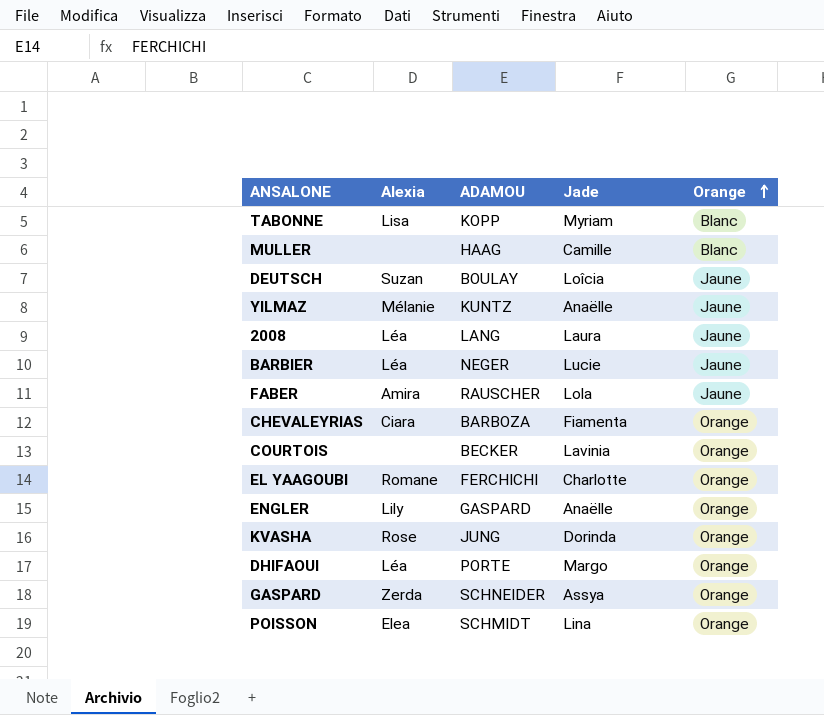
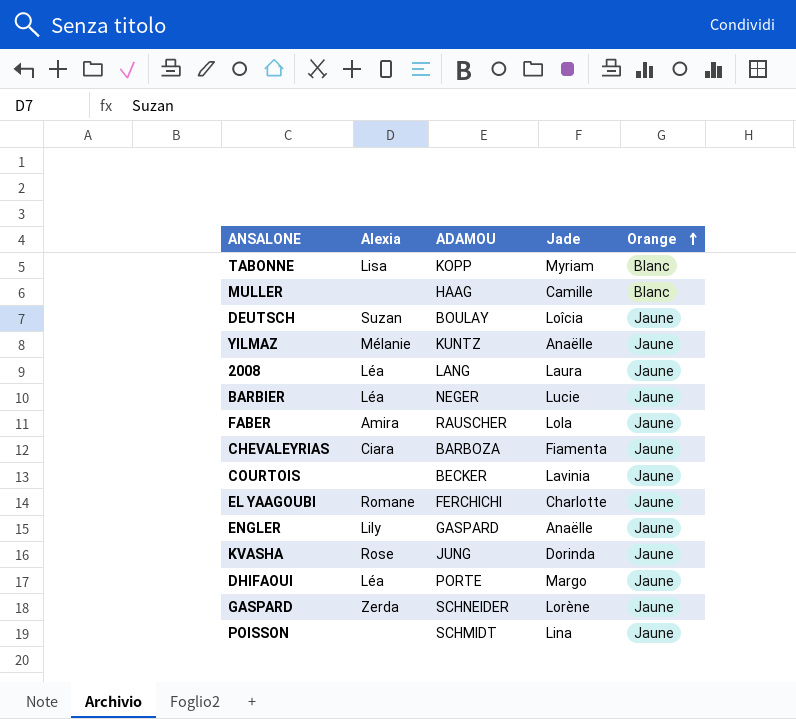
CHEVALEYRIAS | Orange: Orange -> Jaune
COURTOIS | Orange: Orange -> Jaune
EL YAAGOUBI | Orange: Orange -> Jaune
ENGLER | Orange: Orange -> Jaune
KVASHA | Orange: Orange -> Jaune
DHIFAOUI | Orange: Orange -> Jaune
GASPARD | Jade: Assya -> Lorène
GASPARD | Orange: Orange -> Jaune
POISSON | Alexia: Elea -> none
POISSON | Orange: Orange -> Jaune

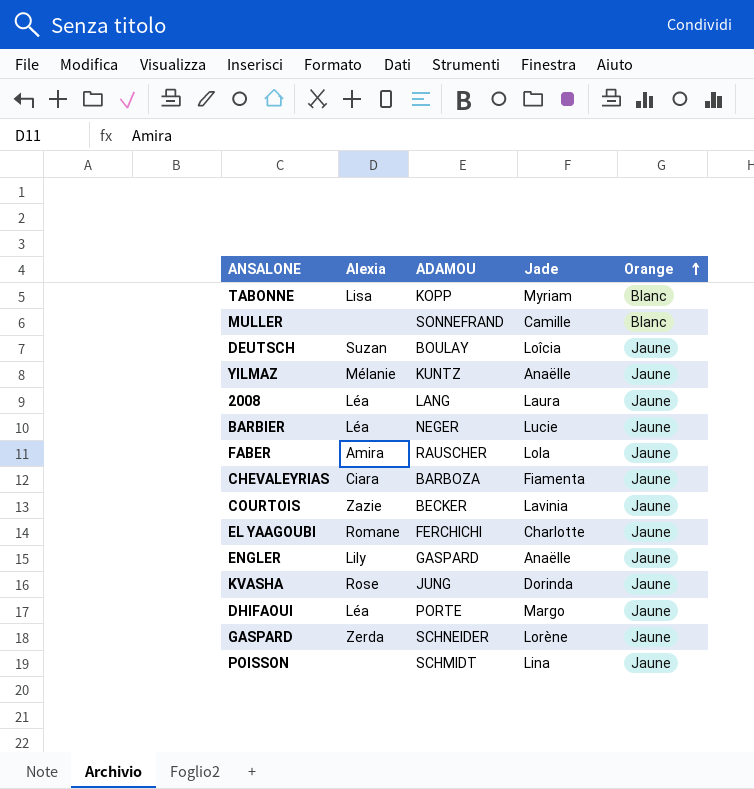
MULLER | ADAMOU: HAAG -> SONNEFRAND
COURTOIS | Alexia: none -> Zazie

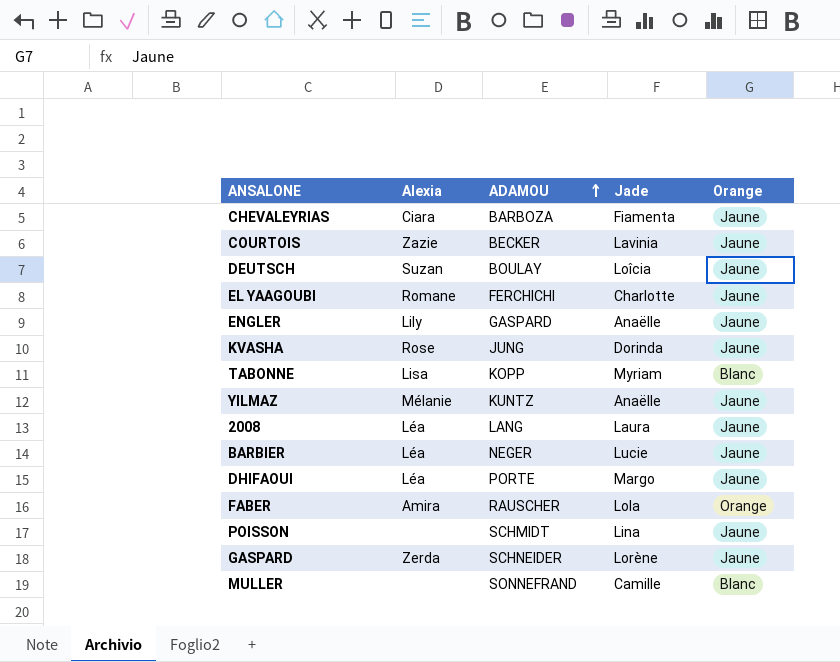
row order: Orange ascending -> ADAMOU ascending
FABER | Orange: Jaune -> Orange

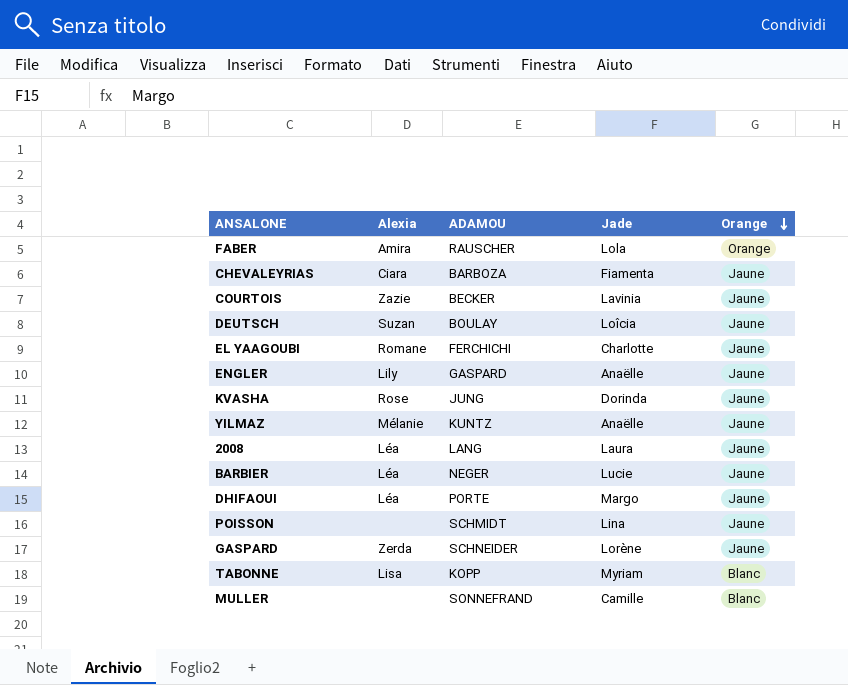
row order: ADAMOU ascending -> Orange descending

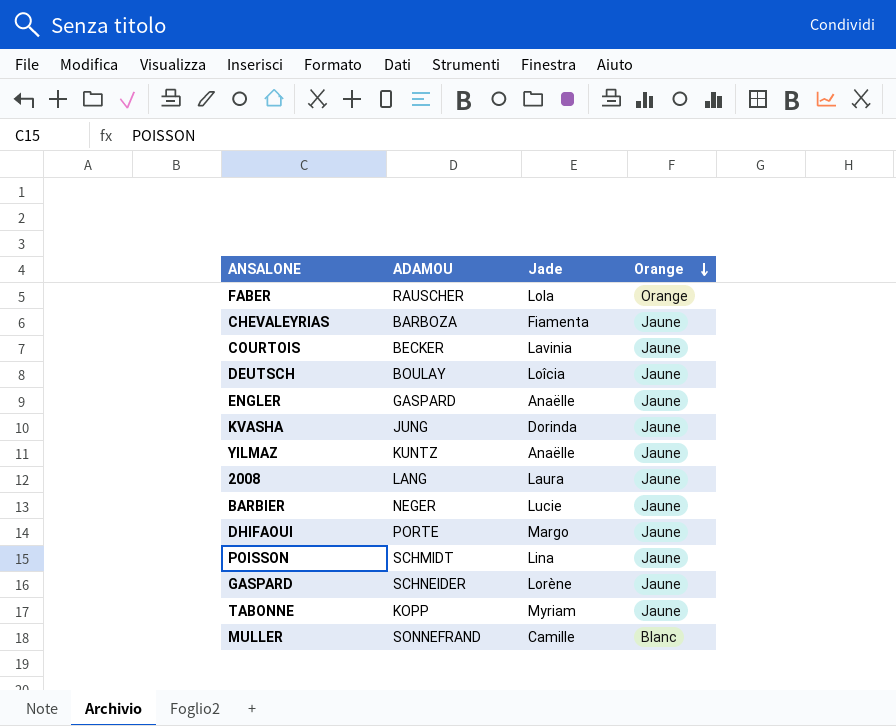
column Alexia | position: 2 -> none
row EL YAAGOUBI: Romane | FERCHICHI | Charlotte | Jaune -> none
TABONNE | Orange: Blanc -> Jaune

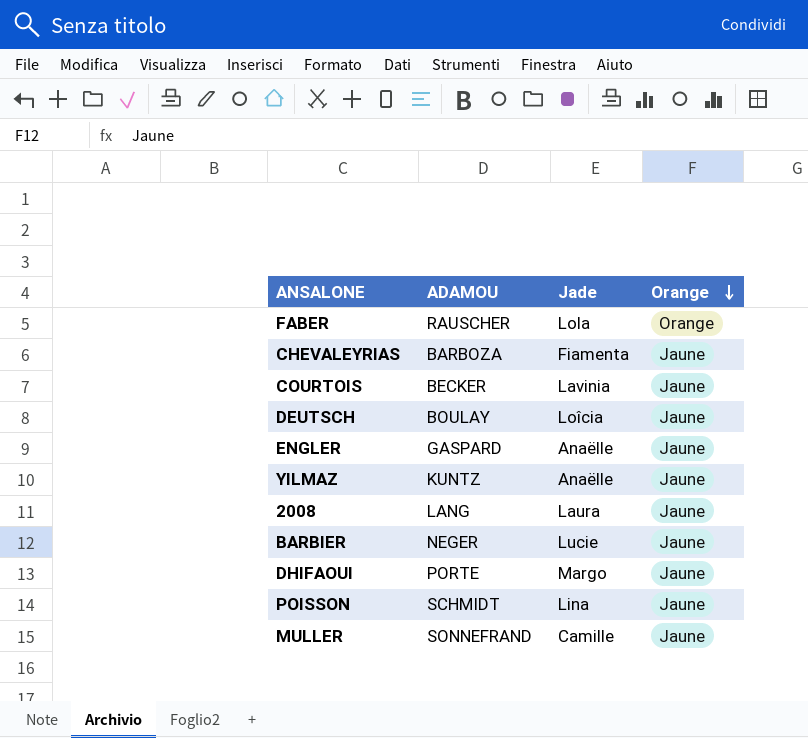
row KVASHA: JUNG | Dorinda | Jaune -> none
row GASPARD: SCHNEIDER | Lorène | Jaune -> none
row TABONNE: KOPP | Myriam | Jaune -> none
MULLER | Orange: Blanc -> Jaune

